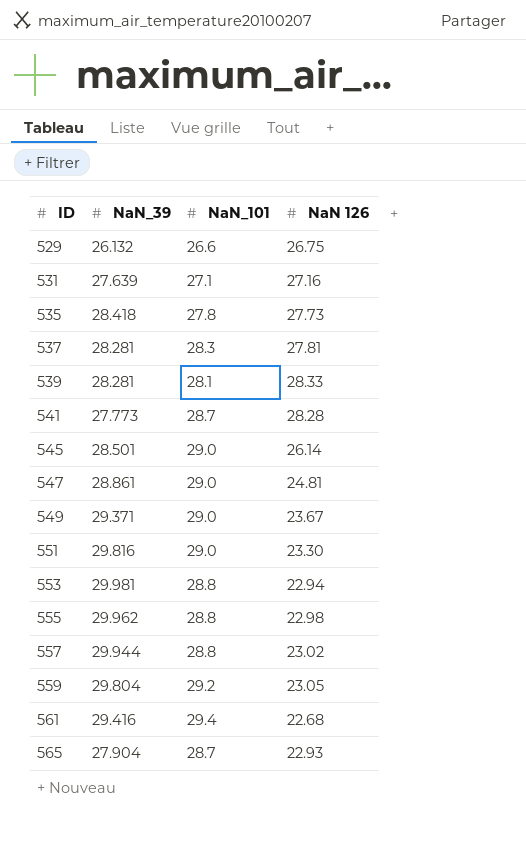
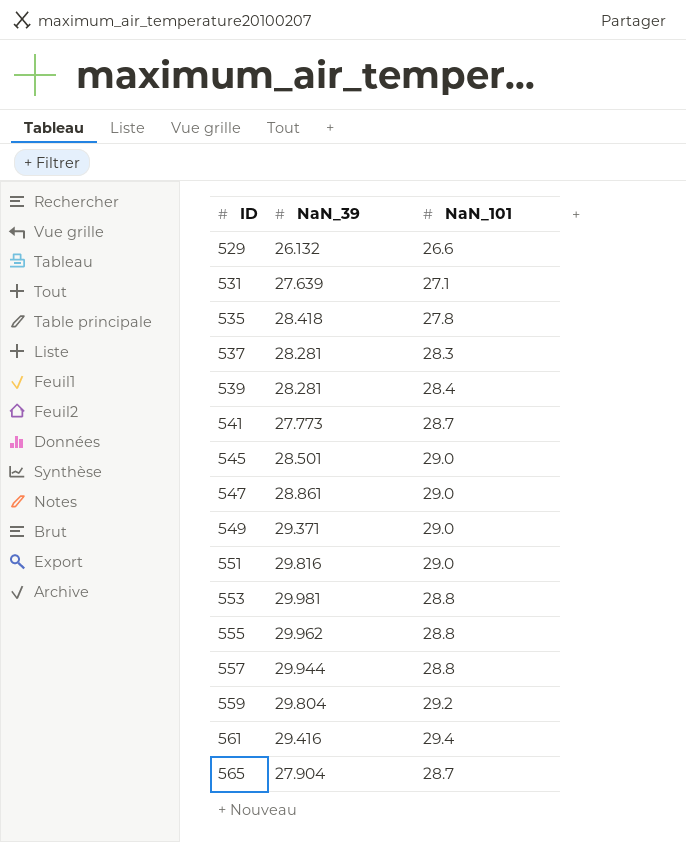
column NaN 126 | position: 4 -> none
539 | NaN_101: 28.1 -> 28.4

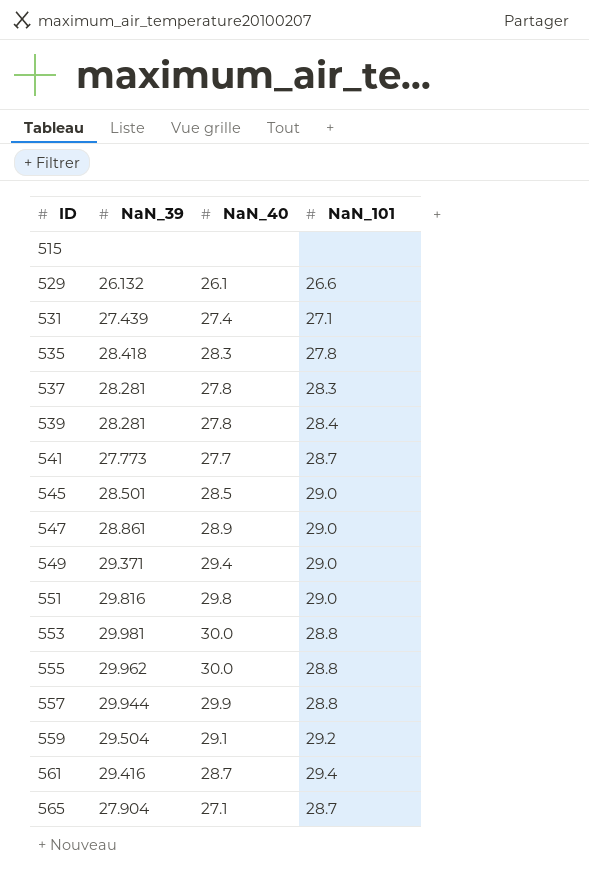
column NaN_40 | position: none -> 3
row 515: none -> none | none | none
531 | NaN_39: 27.639 -> 27.439
559 | NaN_39: 29.804 -> 29.504

